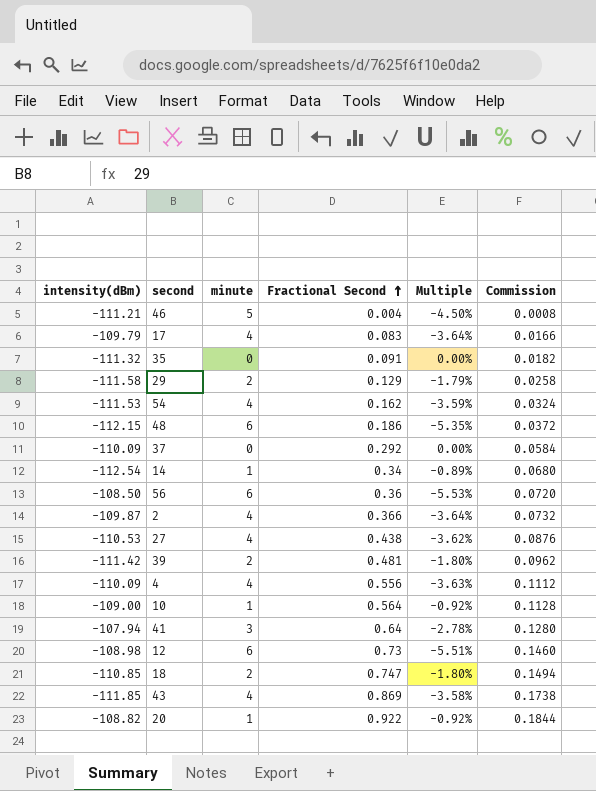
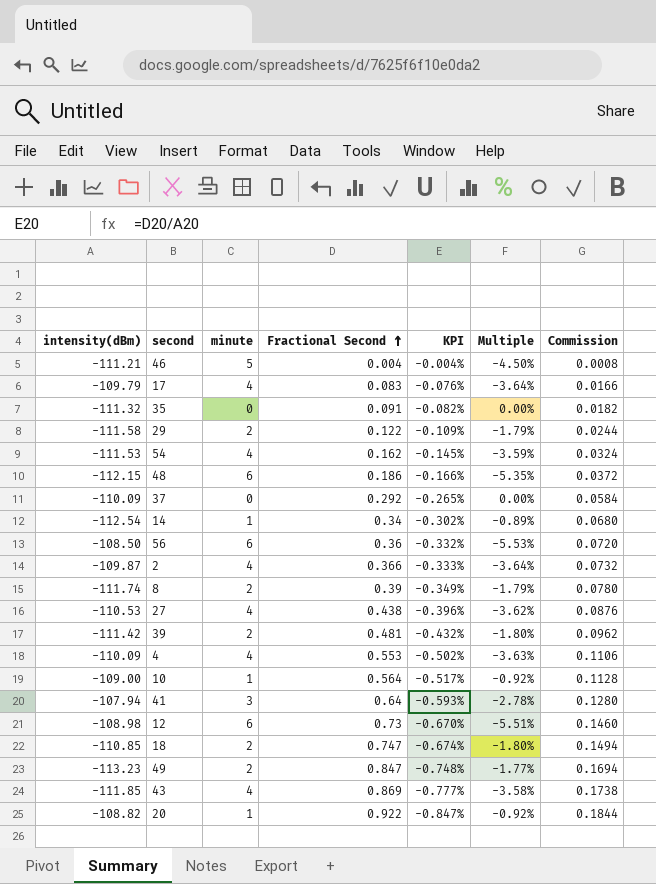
column KPI | formula: none -> [Fractional Second] / [intensity(dBm)]
29 | Fractional Second: 0.129 -> 0.122
29 | Commission: 0.0258 -> 0.0244
row 8: none -> -111.74 | 2 | 0.39 | -0.349% | -1.79% | 0.0780
4 | Fractional Second: 0.556 -> 0.553
4 | Commission: 0.1112 -> 0.1106
row 49: none -> -113.23 | 2 | 0.847 | -0.748% | -1.77% | 0.1694

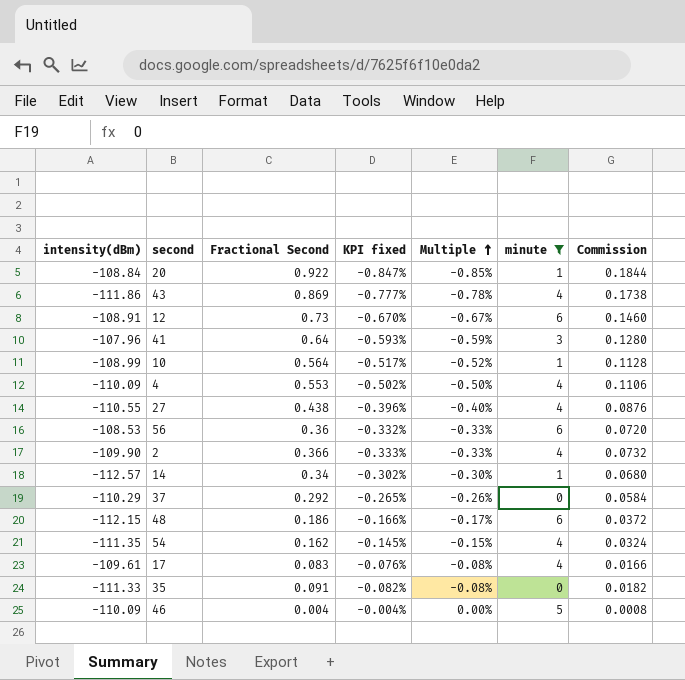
filter: none -> minute != 2
row order: Fractional Second ascending -> Multiple ascending
column name: KPI -> KPI fixed
column Multiple | formula: [minute] / [intensity(dBm)] -> [Fractional Second] / [intensity(dBm)]
column minute | position: 3 -> 6
20 | intensity(dBm): -108.82 -> -108.84
43 | intensity(dBm): -111.85 -> -111.86
12 | intensity(dBm): -108.98 -> -108.91
41 | intensity(dBm): -107.94 -> -107.96
10 | intensity(dBm): -109.00 -> -108.99
27 | intensity(dBm): -110.53 -> -110.55
56 | intensity(dBm): -108.50 -> -108.53
2 | intensity(dBm): -109.87 -> -109.90
14 | intensity(dBm): -112.54 -> -112.57
37 | intensity(dBm): -110.09 -> -110.29
54 | intensity(dBm): -111.53 -> -111.35
17 | intensity(dBm): -109.79 -> -109.61
35 | intensity(dBm): -111.32 -> -111.33
46 | intensity(dBm): -111.21 -> -110.09

